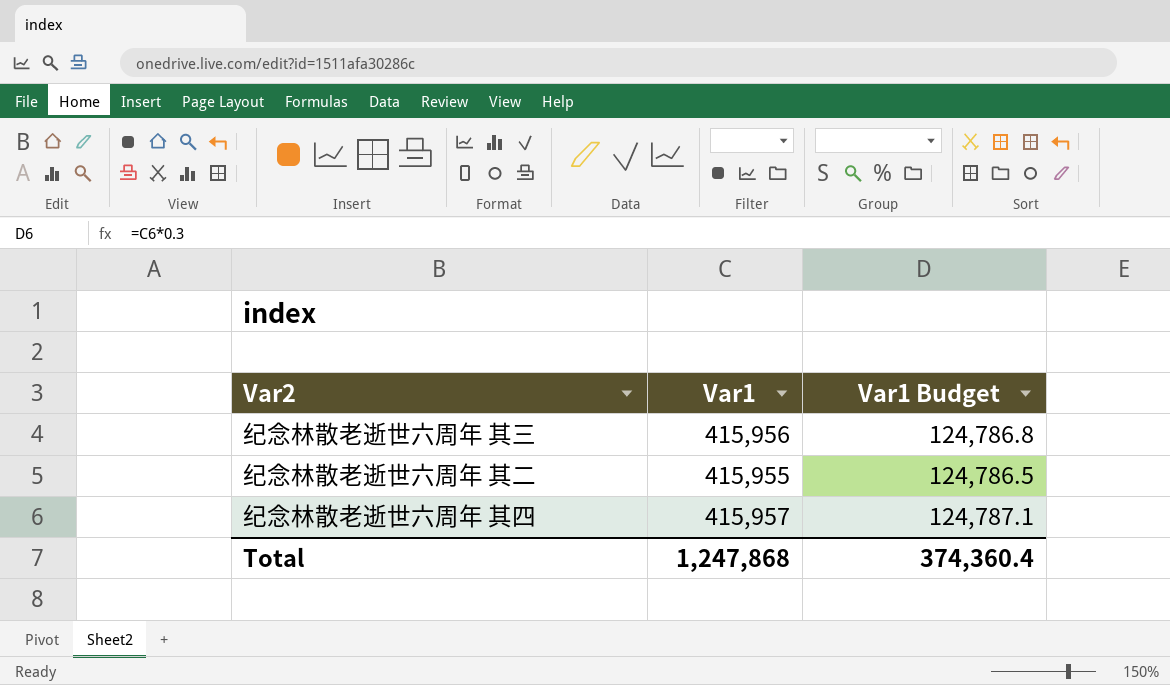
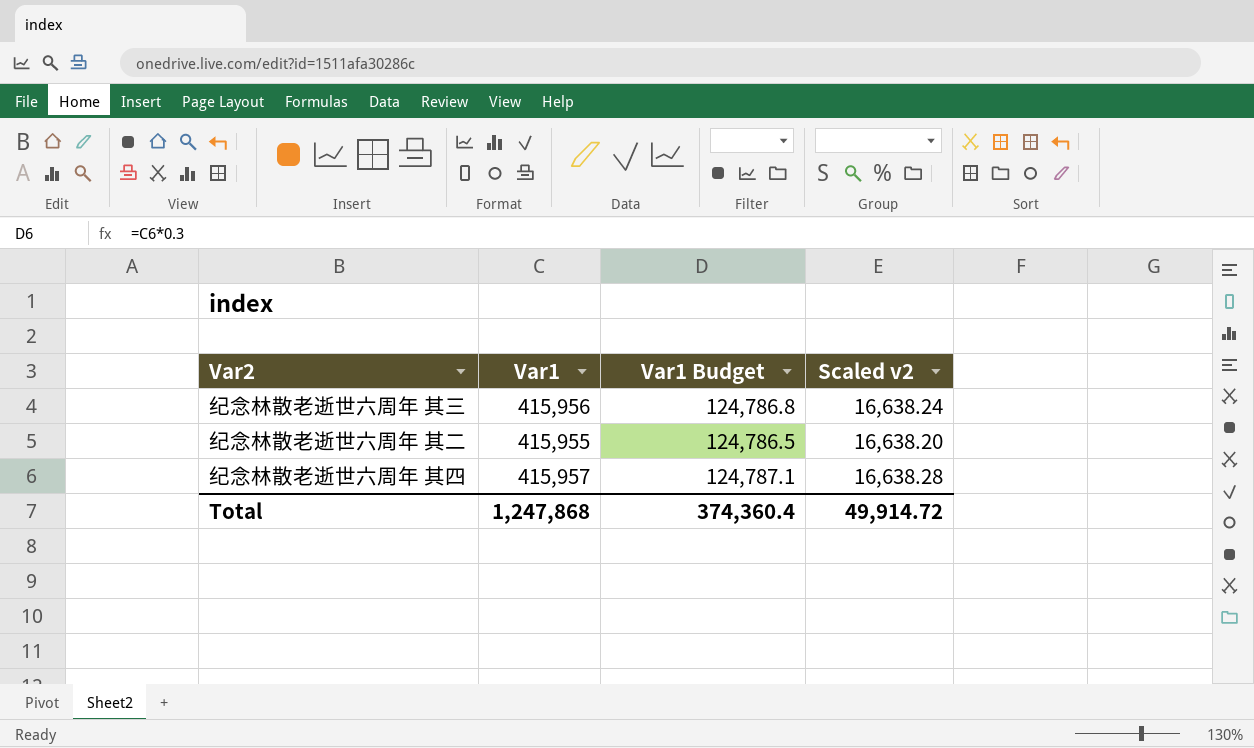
column Scaled v2 | formula: none -> [Var1] * 0.04

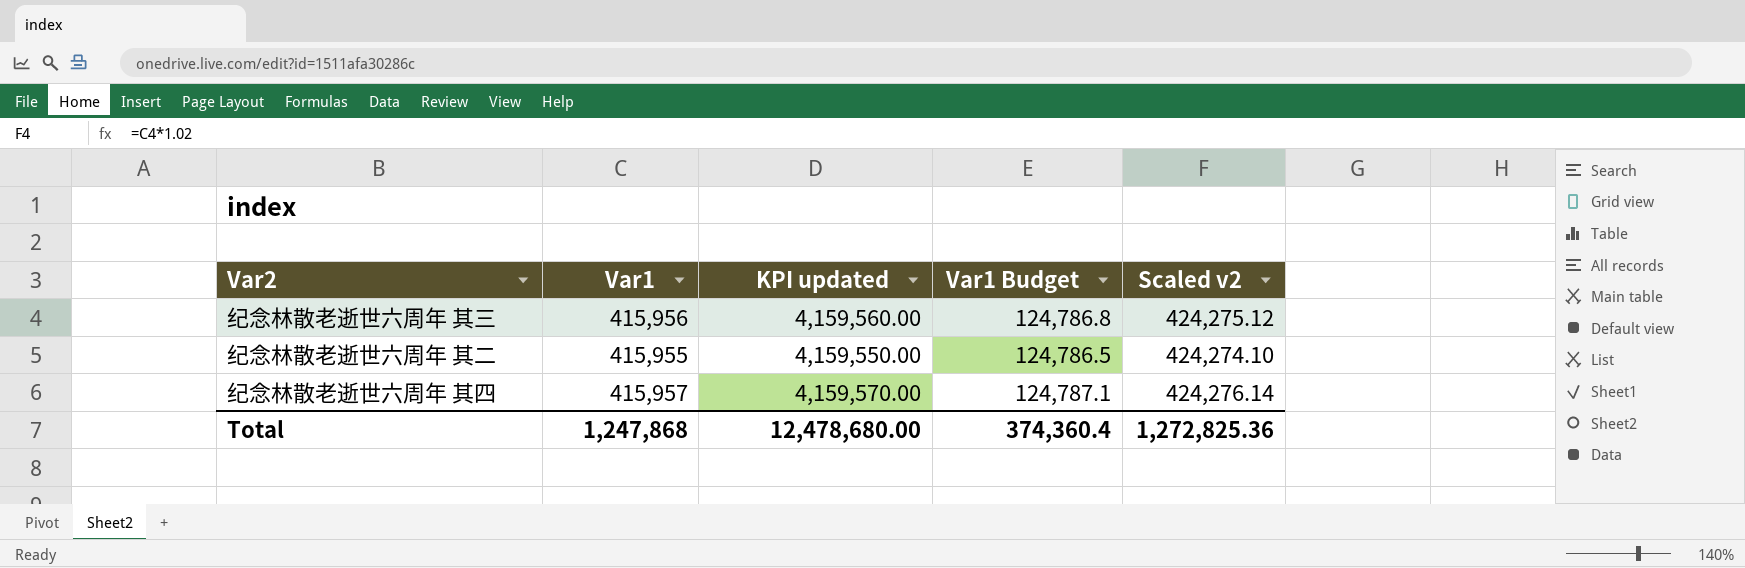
column KPI updated | formula: none -> [Var1] * 10
column Scaled v2 | formula: [Var1] * 0.04 -> [Var1] * 1.02
Total | Scaled v2: 49,914.72 -> 1,272,825.36

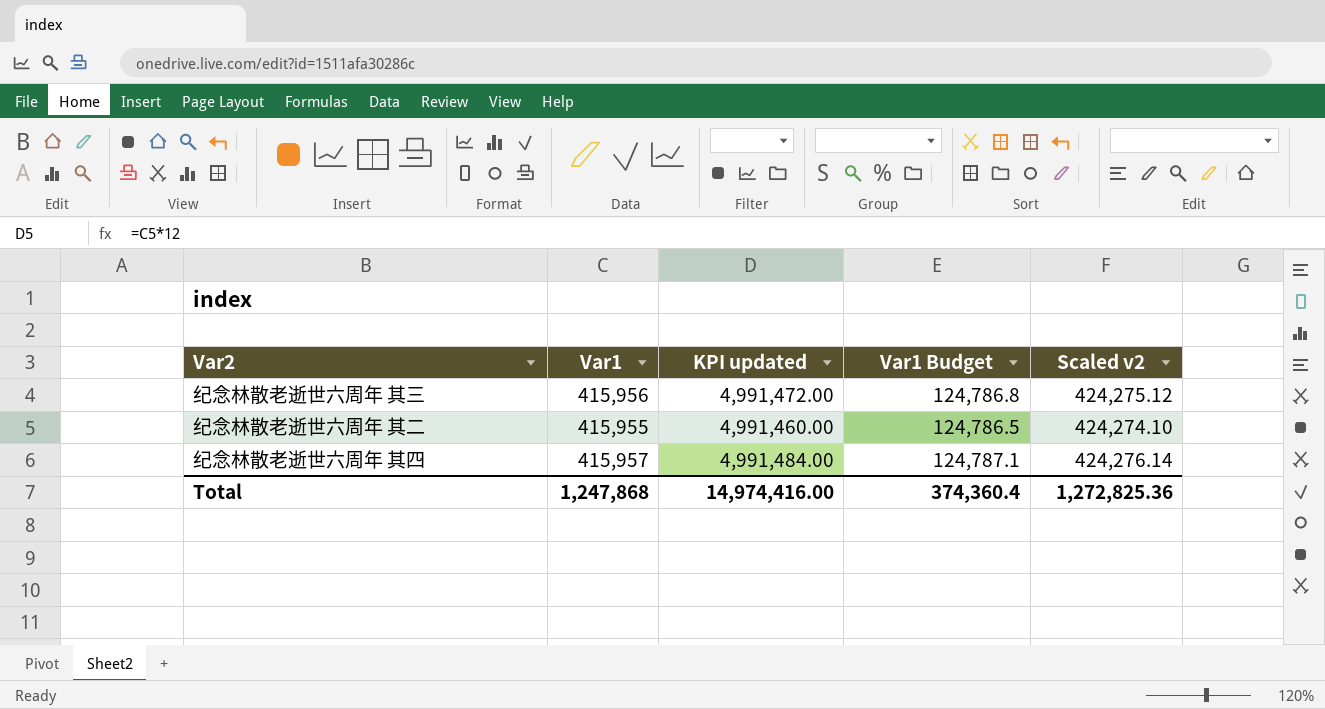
column KPI updated | formula: [Var1] * 10 -> [Var1] * 12
Total | KPI updated: 12,478,680.00 -> 14,974,416.00

